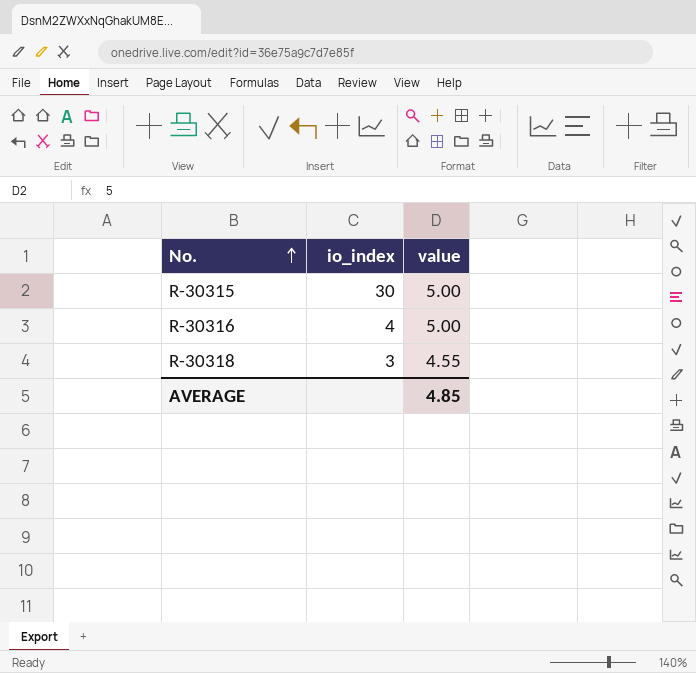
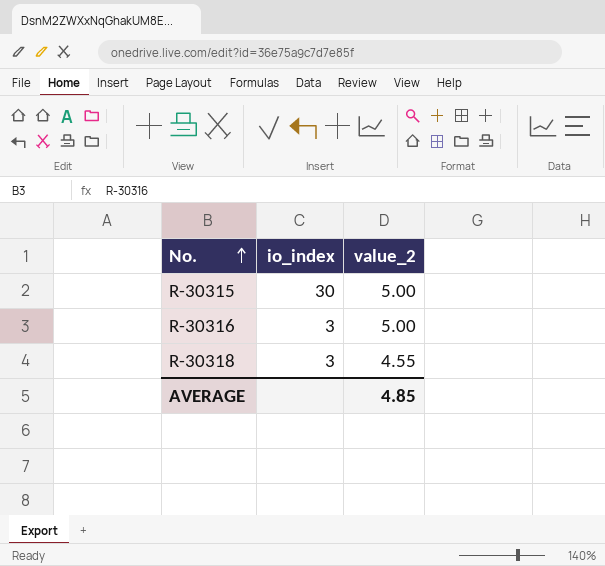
column name: value -> value_2
R-30316 | io_index: 4 -> 3

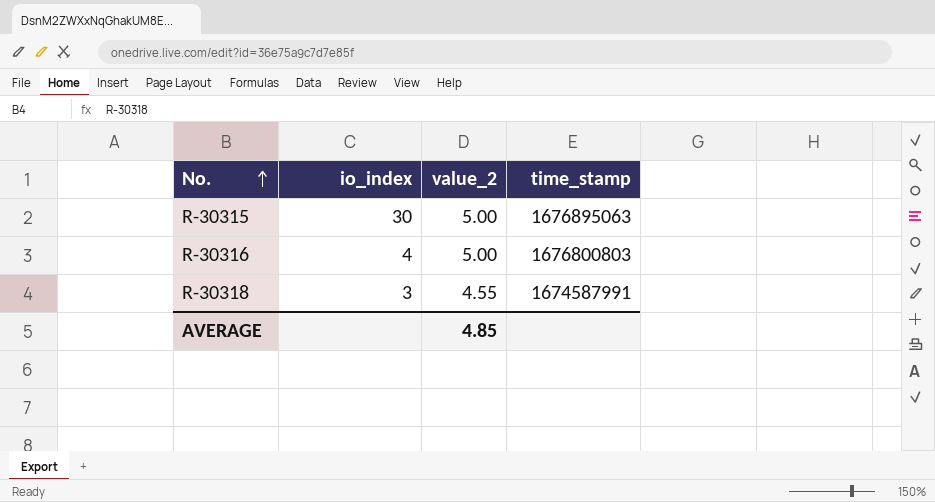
column time_stamp | position: none -> 4
R-30316 | io_index: 3 -> 4

